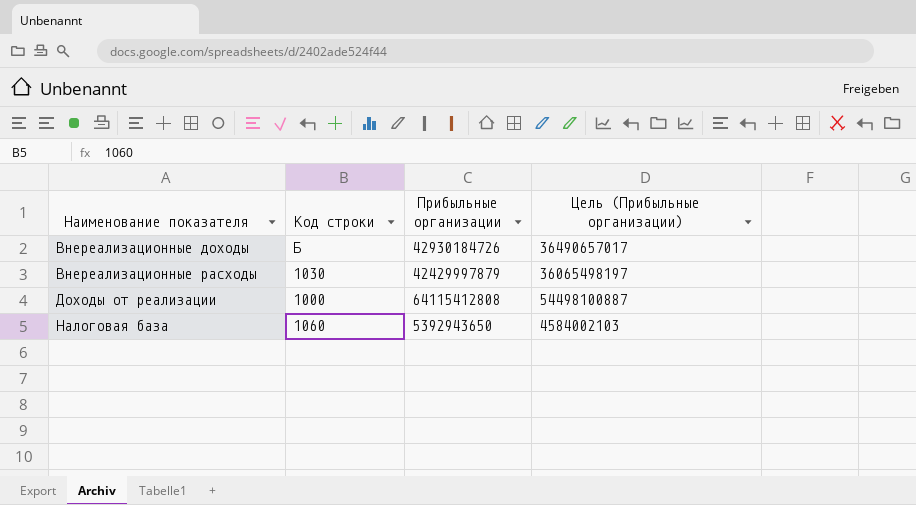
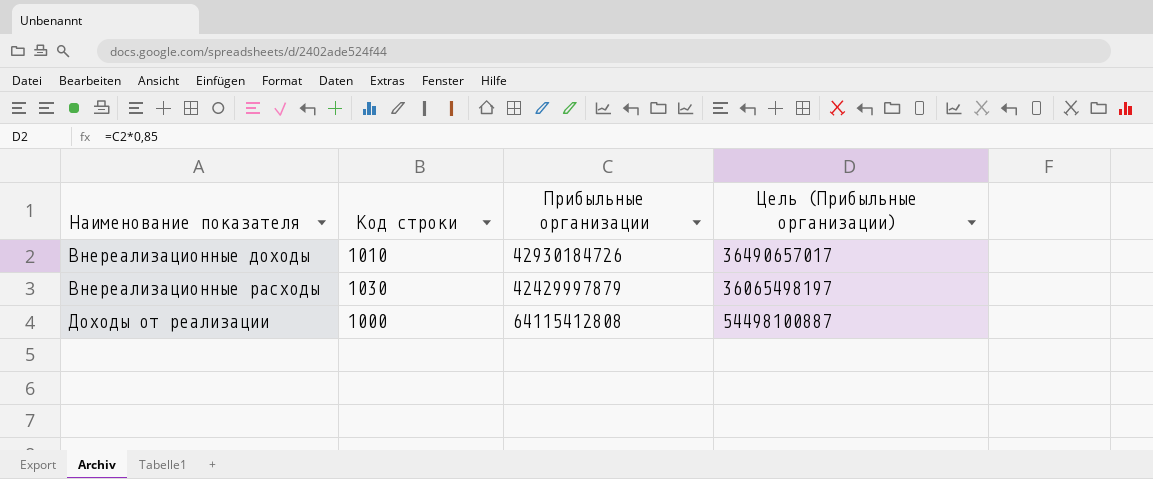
row Налоговая база: 1060 | 5392943650 | 4584002103 -> none
Внереализационные доходы | Код строки: Б -> 1010

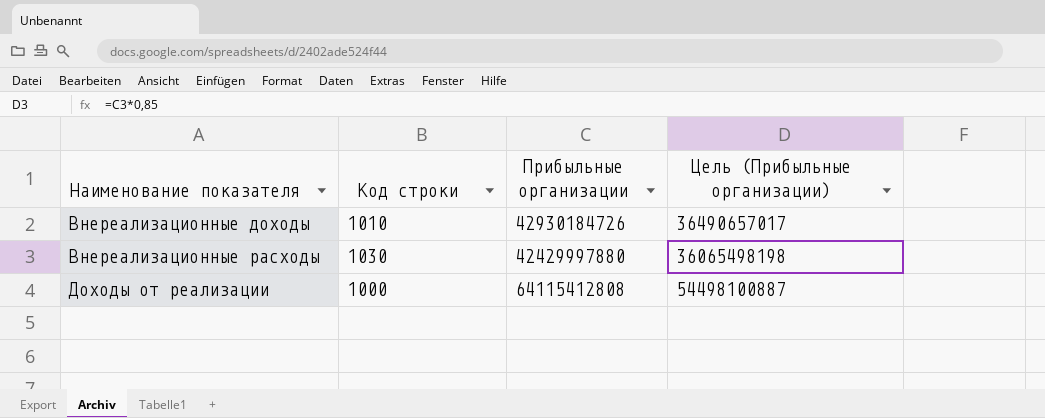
Внереализационные расходы | Прибыльные организации: 42429997879 -> 42429997880
Внереализационные расходы | Цель (Прибыльные организации): 36065498197 -> 36065498198

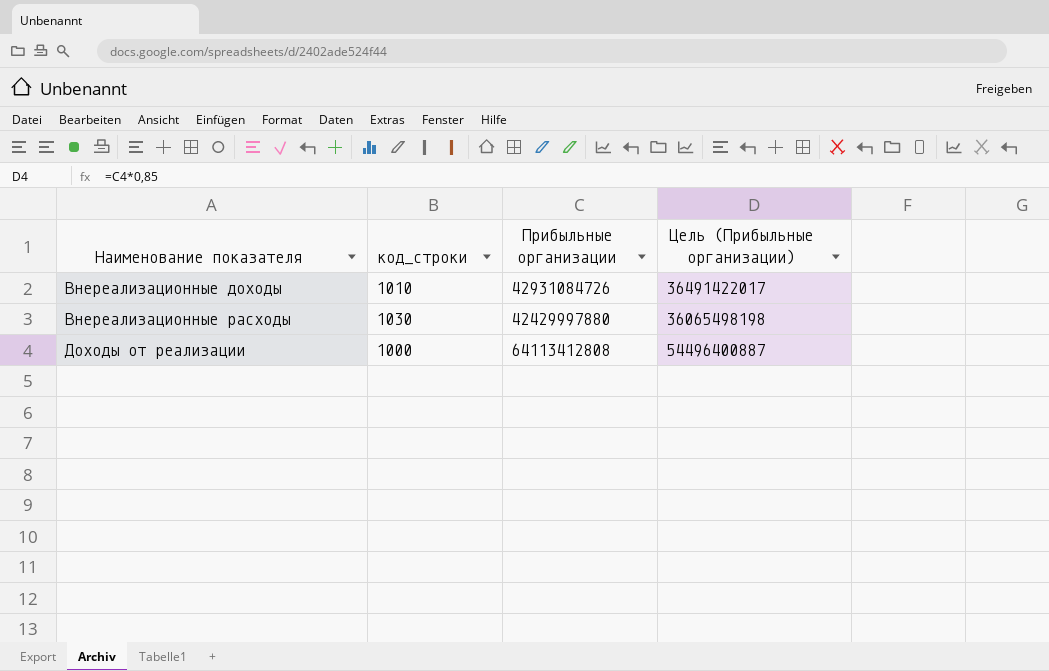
column name: Код строки -> код_строки
Внереализационные доходы | Прибыльные организации: 42930184726 -> 42931084726
Внереализационные доходы | Цель (Прибыльные организации): 36490657017 -> 36491422017
Доходы от реализации | Прибыльные организации: 64115412808 -> 64113412808
Доходы от реализации | Цель (Прибыльные организации): 54498100887 -> 54496400887

